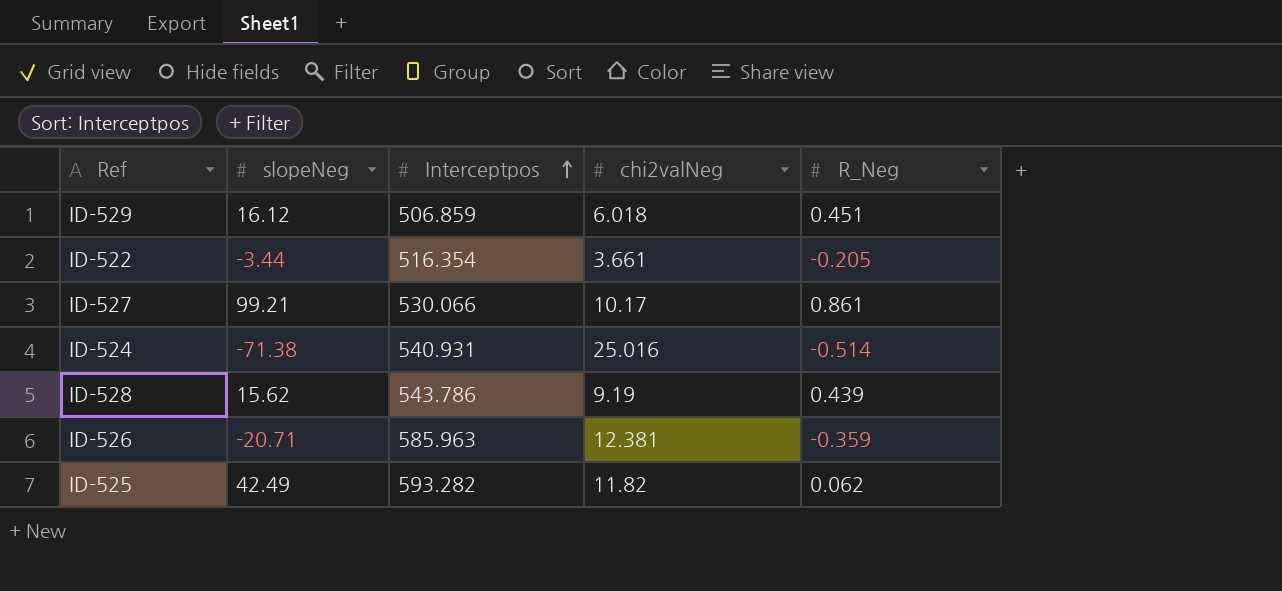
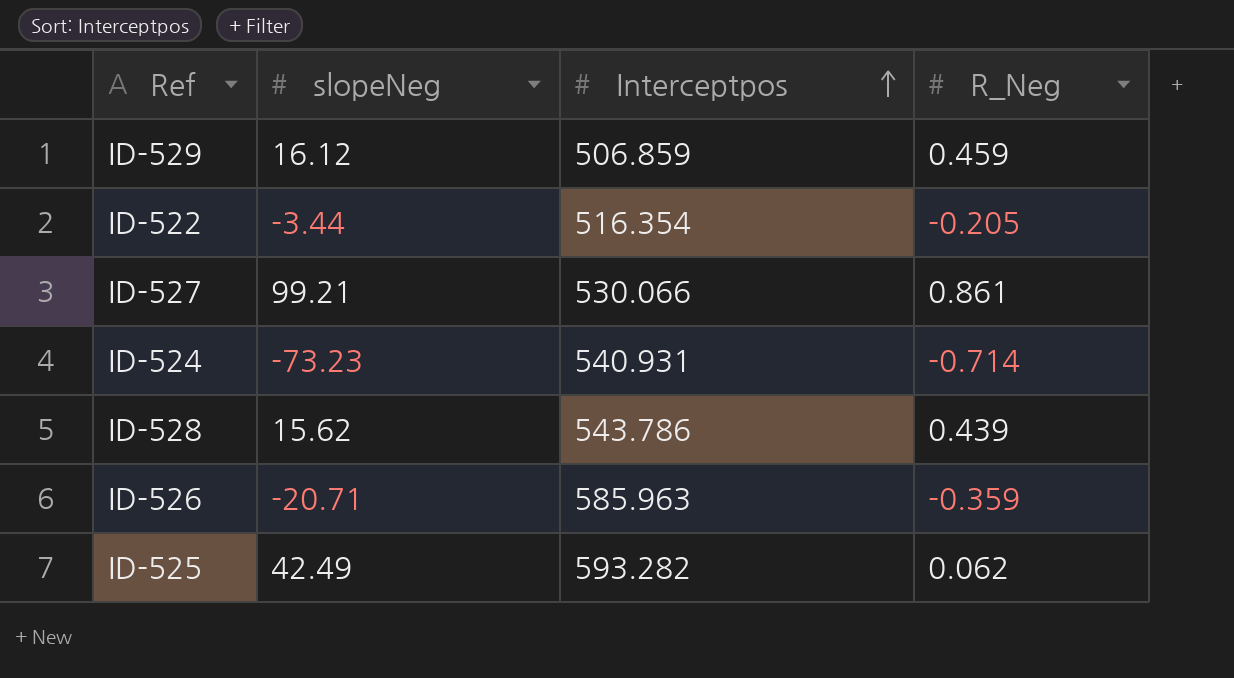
column chi2valNeg | position: 4 -> none
ID-529 | R_Neg: 0.451 -> 0.459
ID-524 | slopeNeg: -71.38 -> -73.23
ID-524 | R_Neg: -0.514 -> -0.714

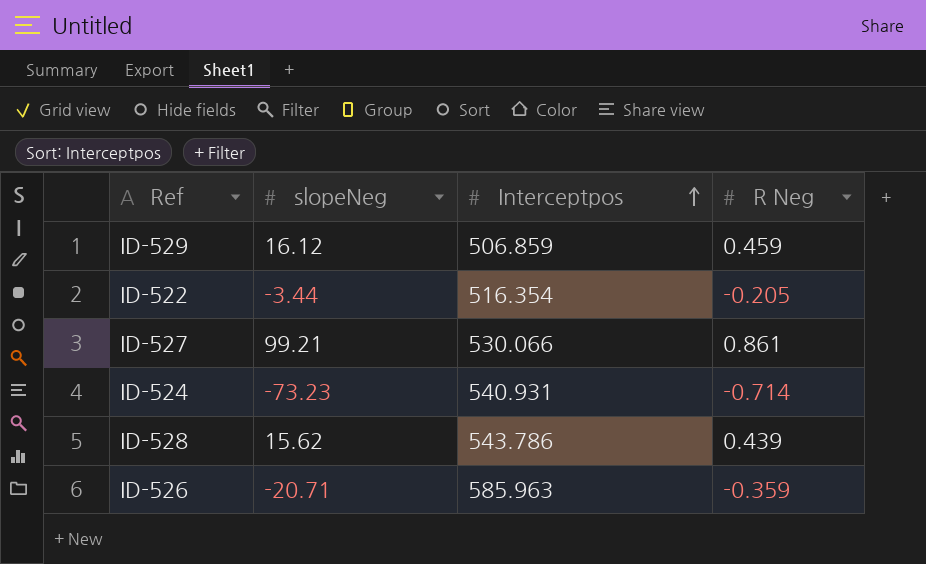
column name: R_Neg -> R Neg
row ID-525: 42.49 | 593.282 | 0.062 -> none

